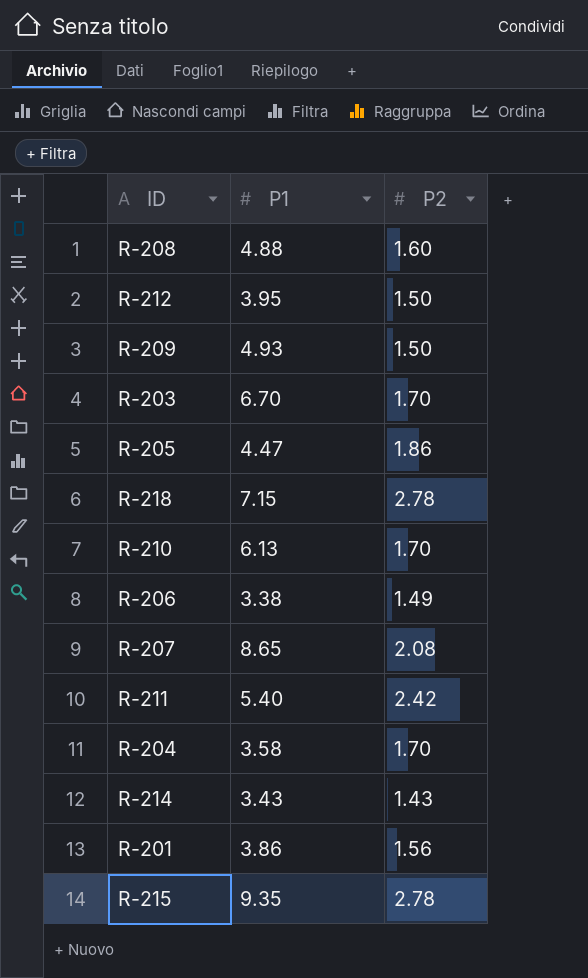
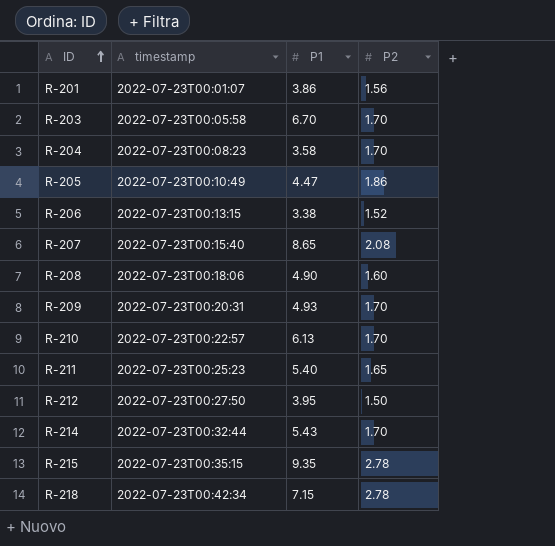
row order: none -> ID ascending
column timestamp | position: none -> 2
R-206 | P2: 1.49 -> 1.52
R-208 | P1: 4.88 -> 4.90
R-209 | P2: 1.50 -> 1.70
R-211 | P2: 2.42 -> 1.65
R-214 | P1: 3.43 -> 5.43
R-214 | P2: 1.43 -> 1.70

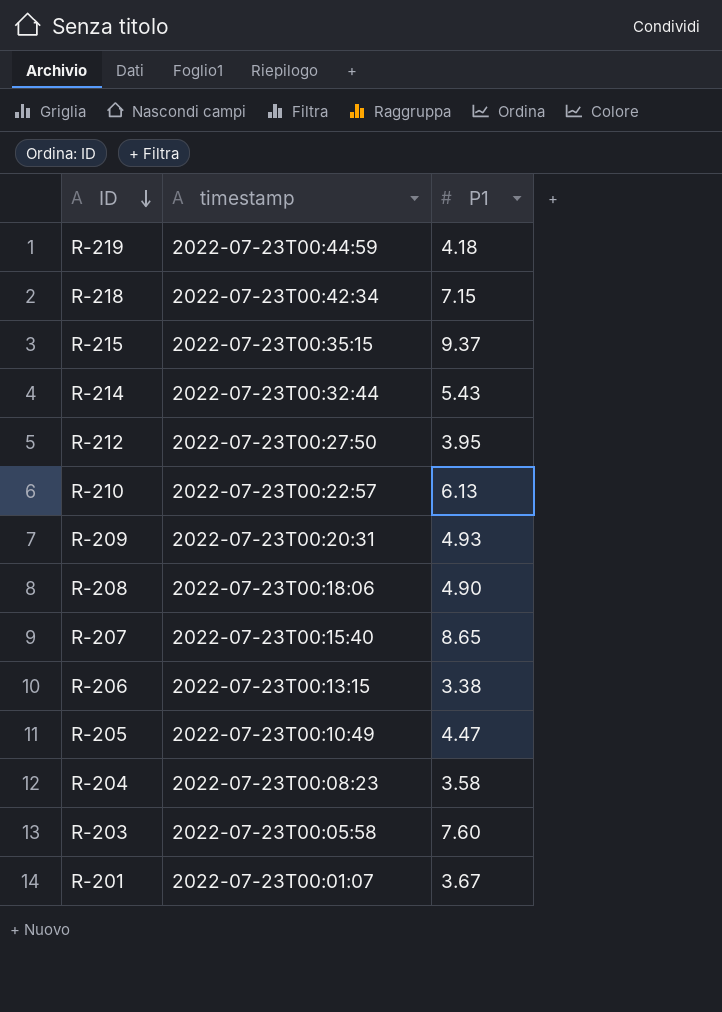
row order: ID ascending -> ID descending
column P2 | position: 4 -> none
row R-211: 2022-07-23T00:25:23 | 5.40 | 1.65 -> none
row R-219: none -> 2022-07-23T00:44:59 | 4.18
R-215 | P1: 9.35 -> 9.37
R-203 | P1: 6.70 -> 7.60
R-201 | P1: 3.86 -> 3.67

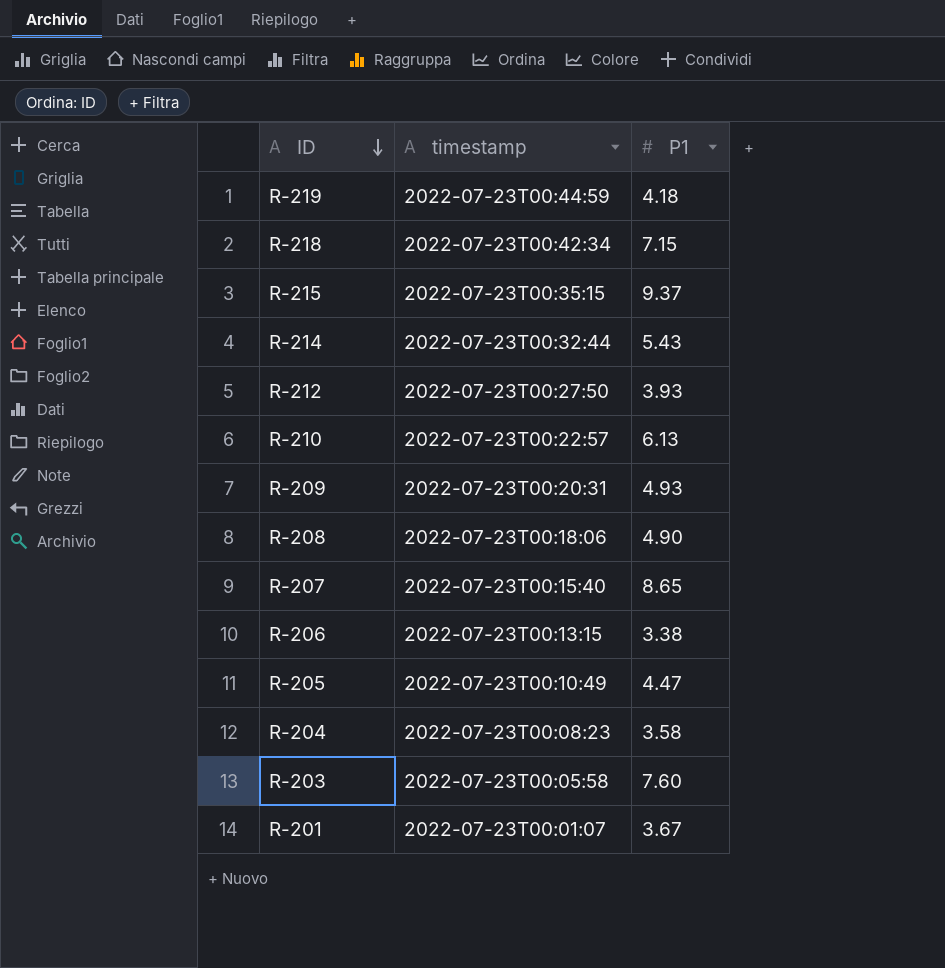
R-212 | P1: 3.95 -> 3.93

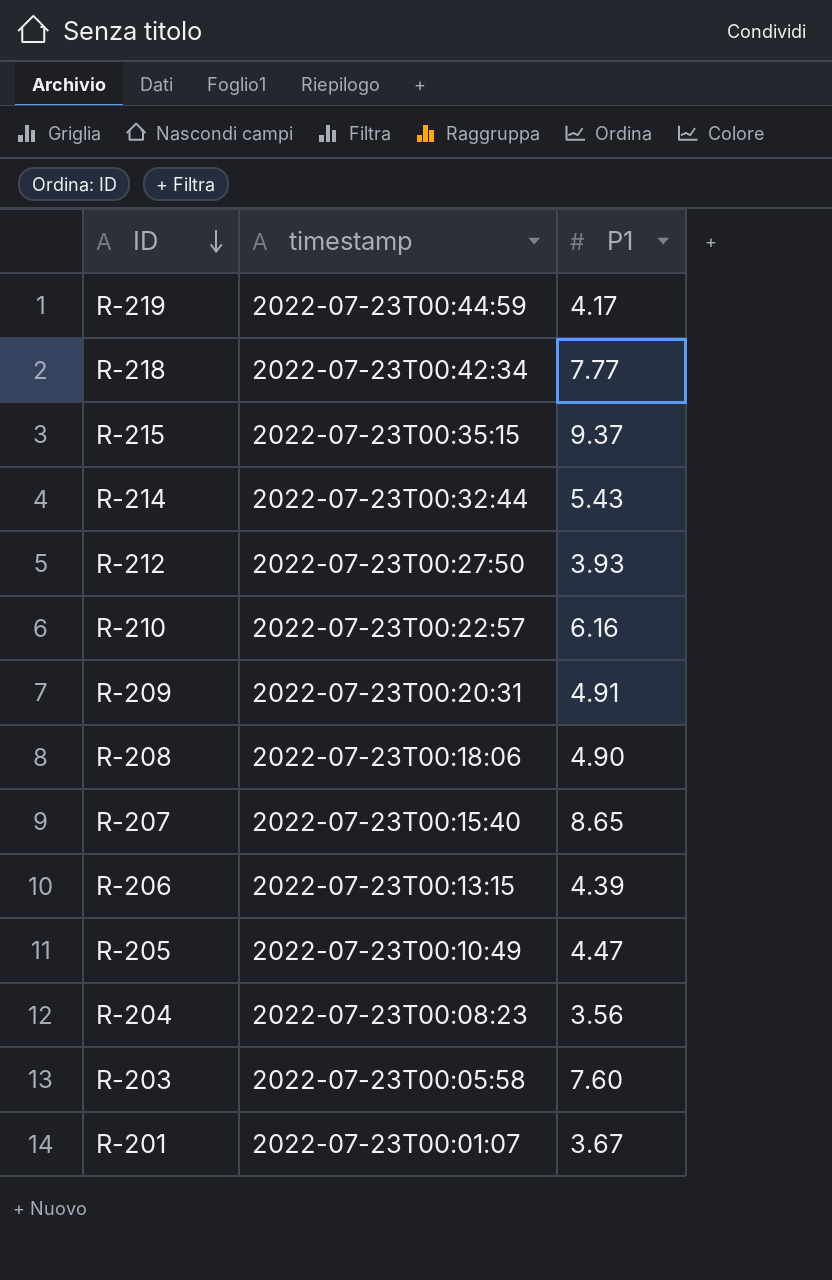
R-219 | P1: 4.18 -> 4.17
R-218 | P1: 7.15 -> 7.77
R-210 | P1: 6.13 -> 6.16
R-209 | P1: 4.93 -> 4.91
R-206 | P1: 3.38 -> 4.39
R-204 | P1: 3.58 -> 3.56

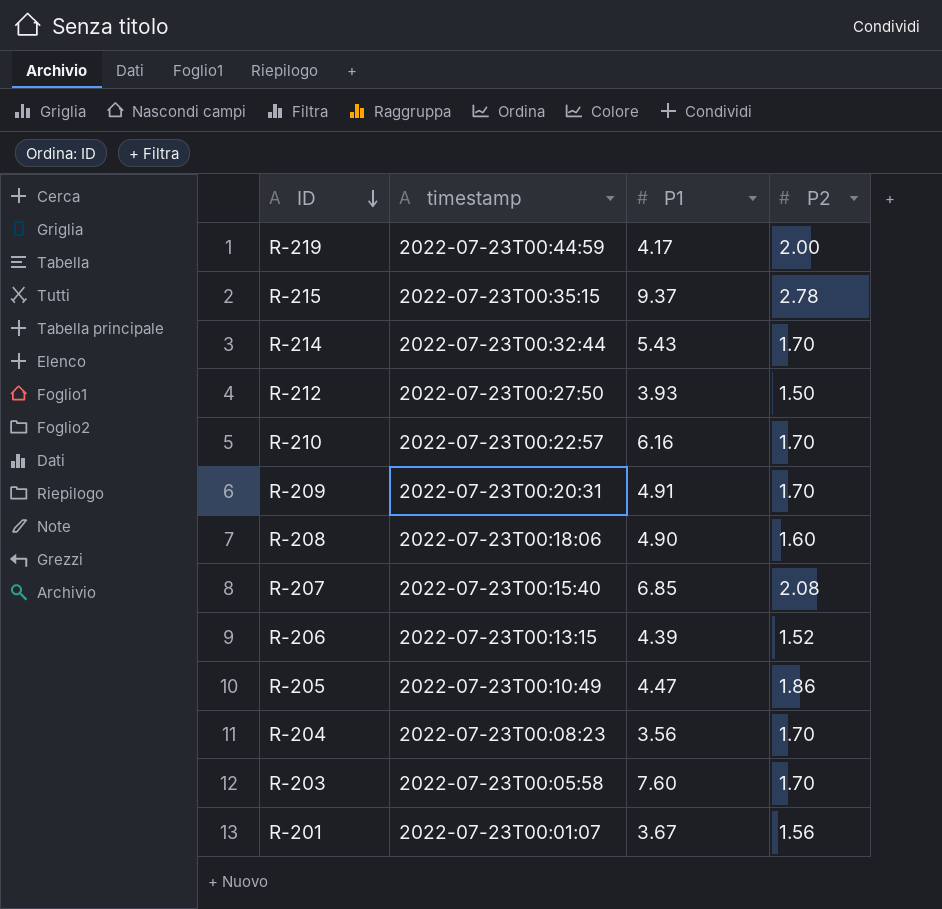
column P2 | position: none -> 4
row R-218: 2022-07-23T00:42:34 | 7.77 -> none
R-207 | P1: 8.65 -> 6.85

